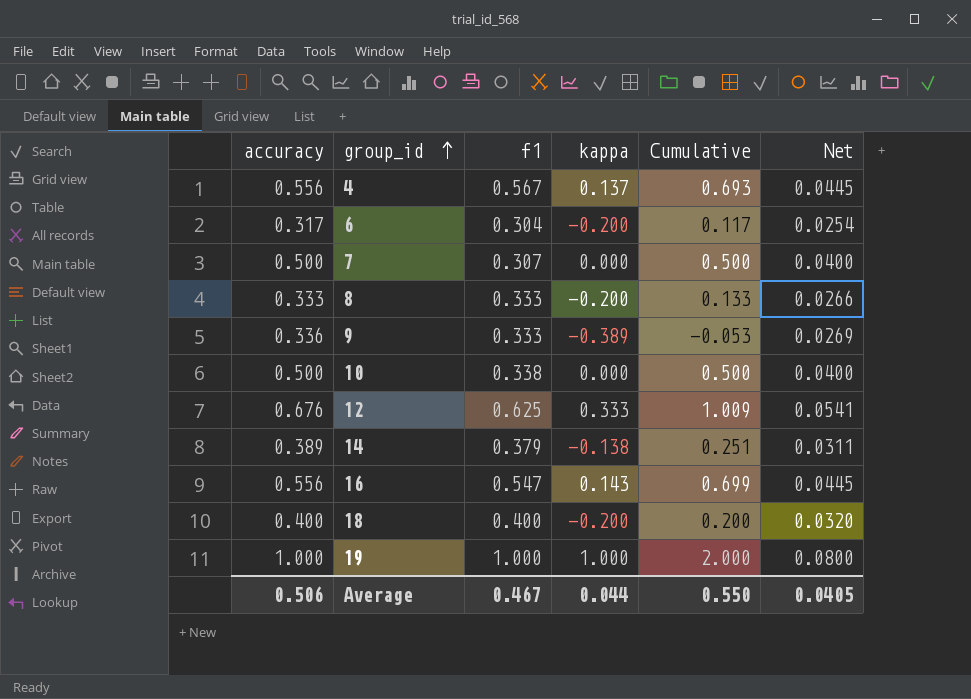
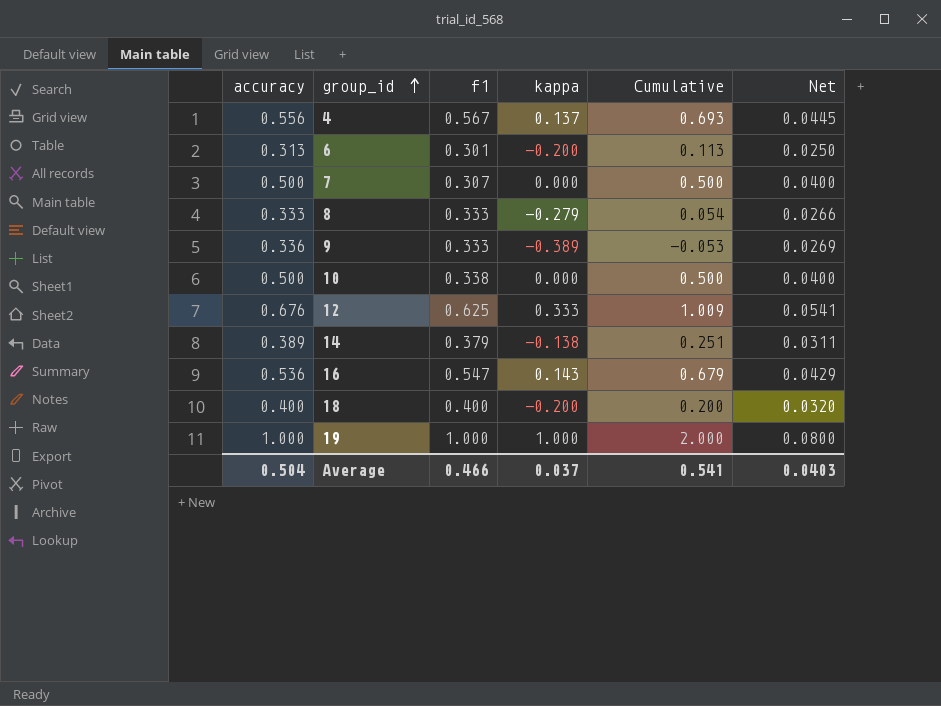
6 | accuracy: 0.317 -> 0.313
6 | f1: 0.304 -> 0.301
6 | Cumulative: 0.117 -> 0.113
6 | Net: 0.0254 -> 0.0250
8 | kappa: -0.200 -> -0.279
8 | Cumulative: 0.133 -> 0.054
16 | accuracy: 0.556 -> 0.536
16 | Cumulative: 0.699 -> 0.679
16 | Net: 0.0445 -> 0.0429
Average | accuracy: 0.506 -> 0.504
Average | f1: 0.467 -> 0.466
Average | kappa: 0.044 -> 0.037
Average | Cumulative: 0.550 -> 0.541
Average | Net: 0.0405 -> 0.0403

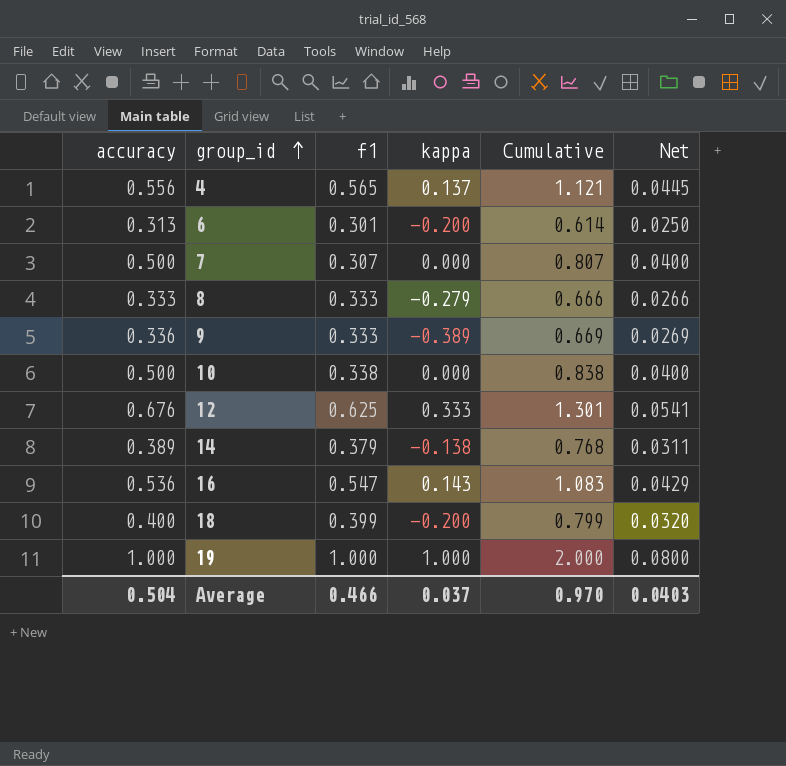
column Cumulative | formula: [accuracy] + [kappa] -> [accuracy] + [f1]
4 | f1: 0.567 -> 0.565
18 | f1: 0.400 -> 0.399
Average | Cumulative: 0.541 -> 0.970

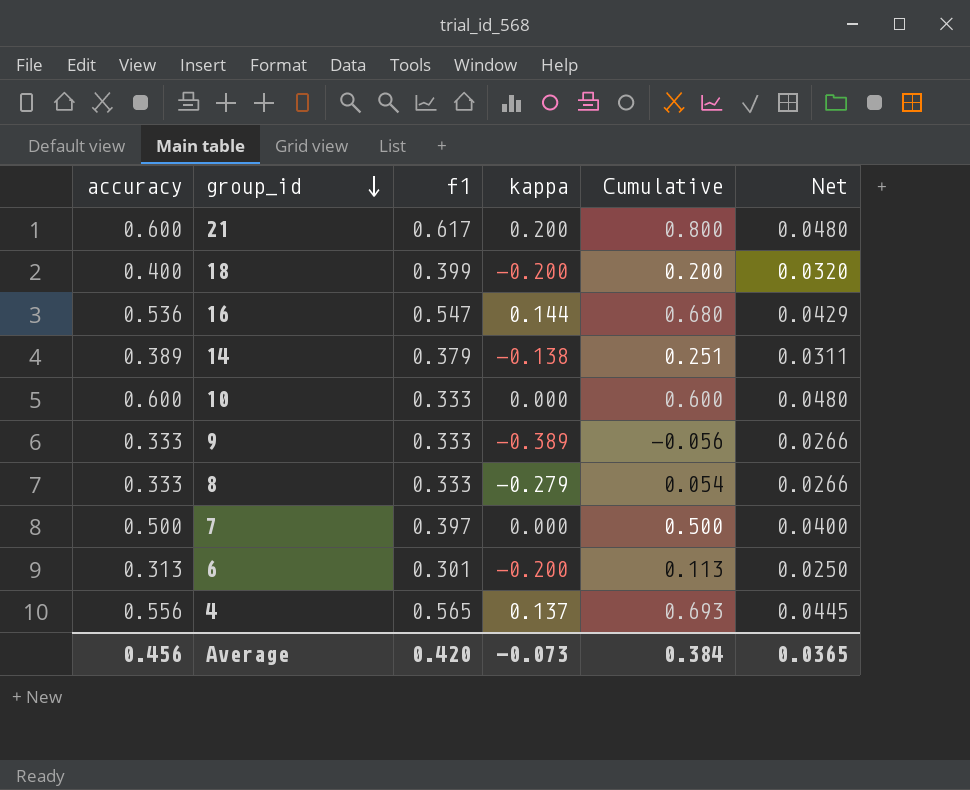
row order: group_id ascending -> group_id descending
column Cumulative | formula: [accuracy] + [f1] -> [accuracy] + [kappa]
row 12: 0.676 | 0.625 | 0.333 | 1.301 | 0.0541 -> none
row 19: 1.000 | 1.000 | 1.000 | 2.000 | 0.0800 -> none
row 21: none -> 0.600 | 0.617 | 0.200 | 0.800 | 0.0480
16 | kappa: 0.143 -> 0.144
10 | accuracy: 0.500 -> 0.600
10 | f1: 0.338 -> 0.333
10 | Net: 0.0400 -> 0.0480
9 | accuracy: 0.336 -> 0.333
9 | Net: 0.0269 -> 0.0266
7 | f1: 0.307 -> 0.397
Average | accuracy: 0.504 -> 0.456
Average | f1: 0.466 -> 0.420
Average | kappa: 0.037 -> -0.073
Average | Cumulative: 0.970 -> 0.384
Average | Net: 0.0403 -> 0.0365

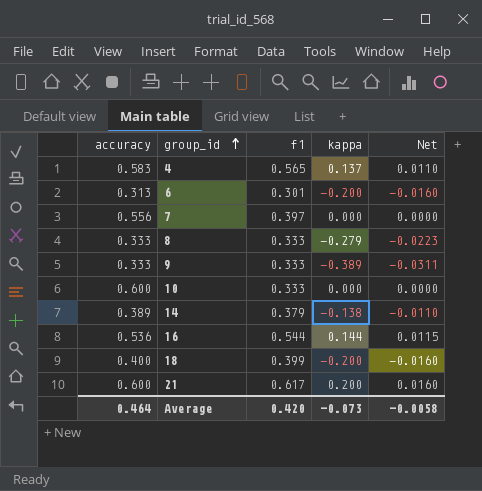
row order: group_id descending -> group_id ascending
column Cumulative | formula: [accuracy] + [kappa] -> none
column Net | formula: [accuracy] * 0.08 -> [kappa] * 0.08
4 | accuracy: 0.556 -> 0.583
7 | accuracy: 0.500 -> 0.556
16 | f1: 0.547 -> 0.544
Average | accuracy: 0.456 -> 0.464
Average | Net: 0.0365 -> -0.0058

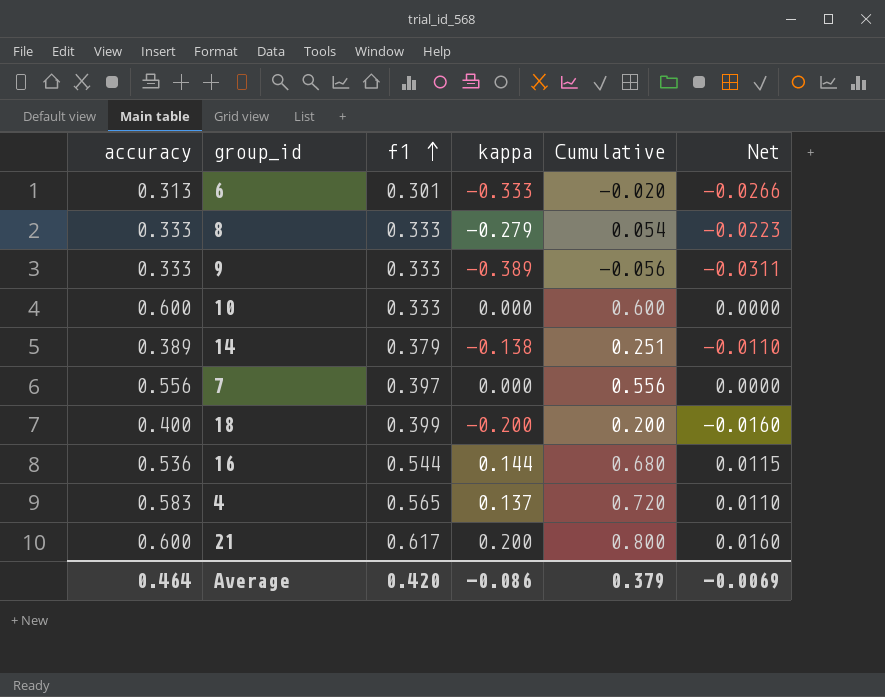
row order: group_id ascending -> f1 ascending
column Cumulative | formula: none -> [accuracy] + [kappa]
6 | kappa: -0.200 -> -0.333
6 | Net: -0.0160 -> -0.0266
Average | kappa: -0.073 -> -0.086
Average | Net: -0.0058 -> -0.0069

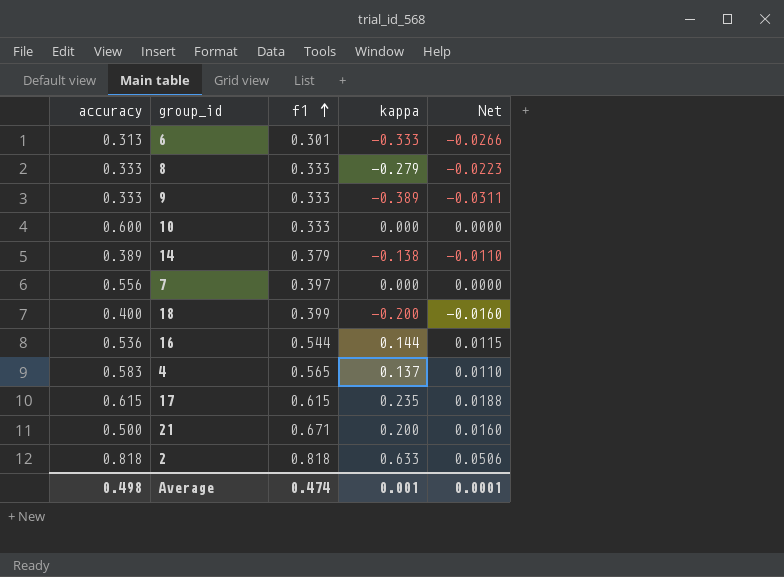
column Cumulative | formula: [accuracy] + [kappa] -> none
row 17: none -> 0.615 | 0.615 | 0.235 | 0.0188
21 | accuracy: 0.600 -> 0.500
21 | f1: 0.617 -> 0.671
row 2: none -> 0.818 | 0.818 | 0.633 | 0.0506
Average | accuracy: 0.464 -> 0.498
Average | f1: 0.420 -> 0.474
Average | kappa: -0.086 -> 0.001
Average | Net: -0.0069 -> 0.0001

